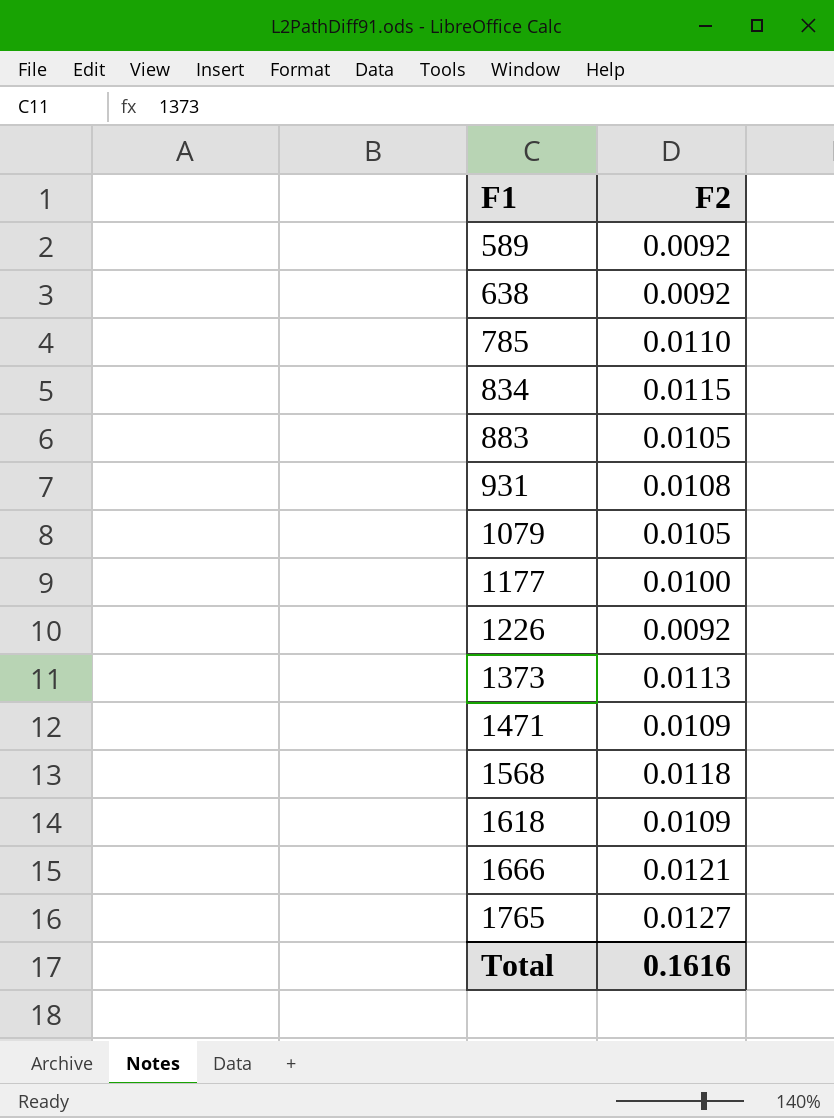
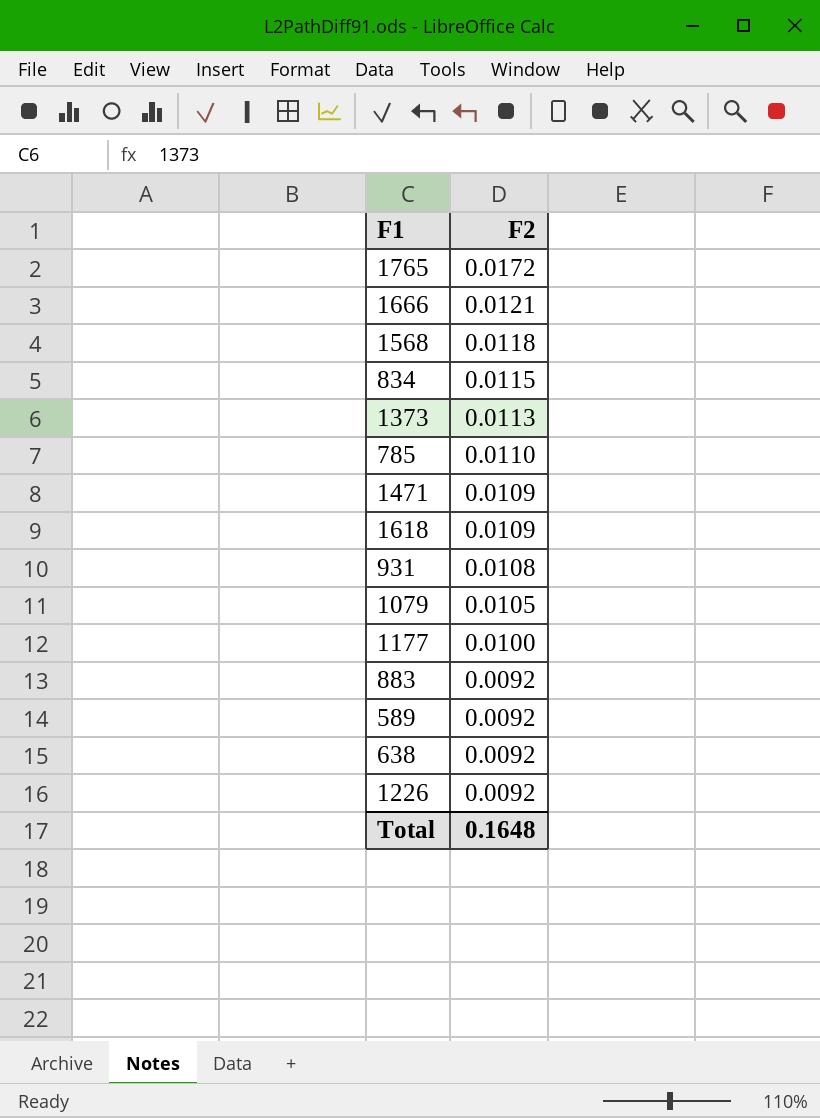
row order: F1 ascending -> F2 descending
1765 | F2: 0.0127 -> 0.0172
883 | F2: 0.0105 -> 0.0092
Total | F2: 0.1616 -> 0.1648

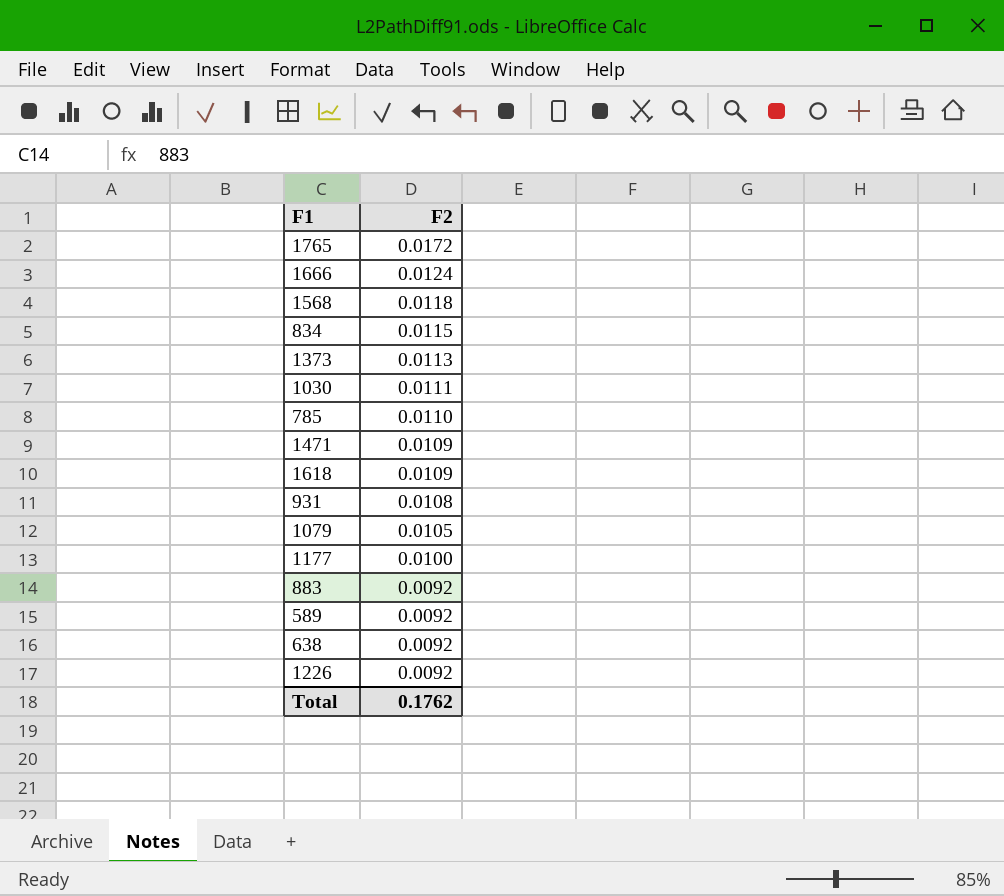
1666 | F2: 0.0121 -> 0.0124
row 1030: none -> 0.0111
Total | F2: 0.1648 -> 0.1762

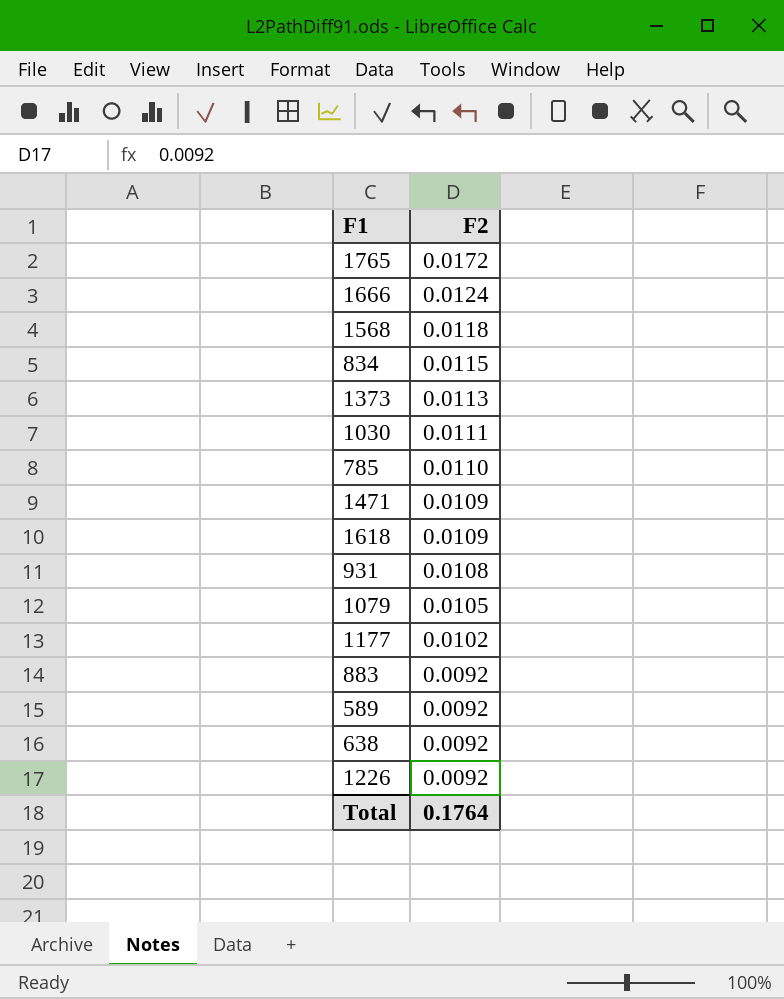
1177 | F2: 0.0100 -> 0.0102
Total | F2: 0.1762 -> 0.1764

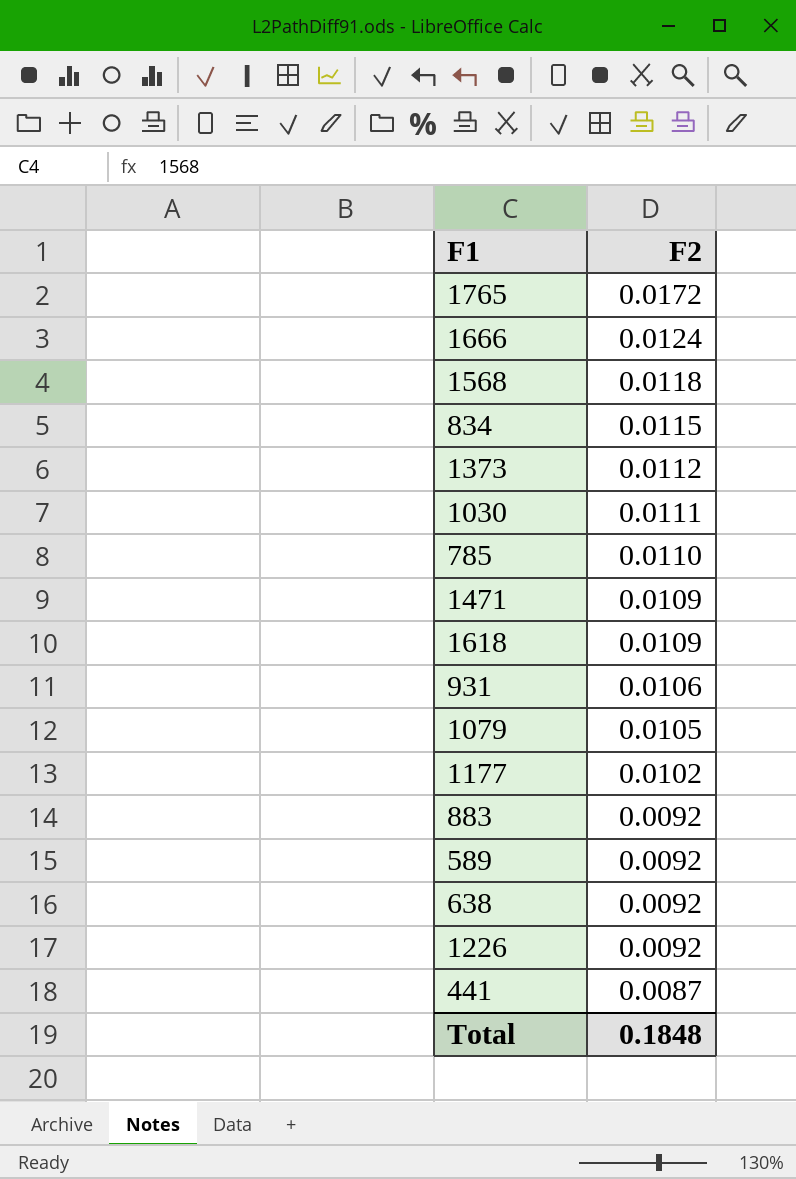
1373 | F2: 0.0113 -> 0.0112
931 | F2: 0.0108 -> 0.0106
row 441: none -> 0.0087
Total | F2: 0.1764 -> 0.1848

